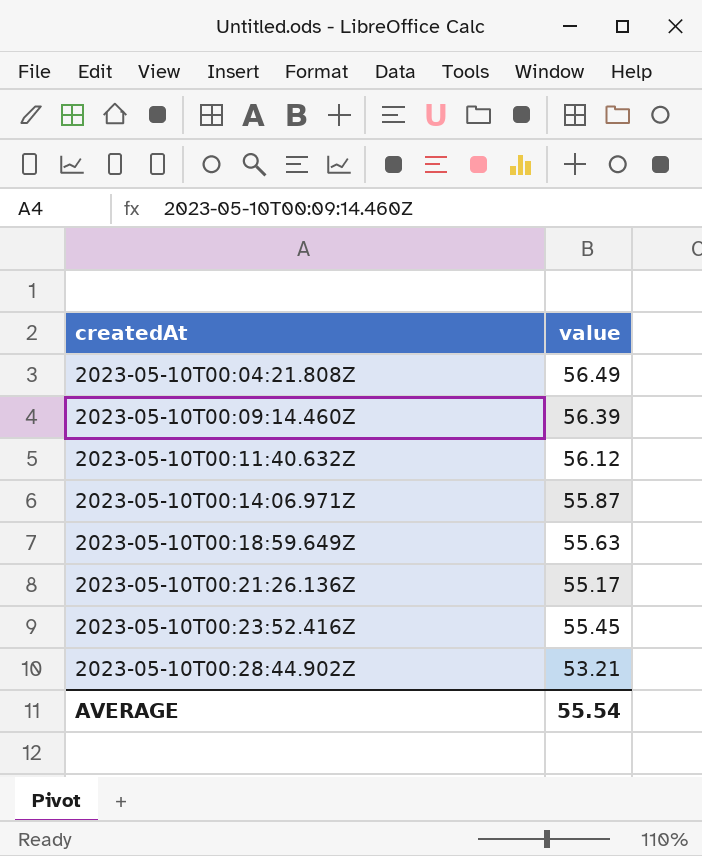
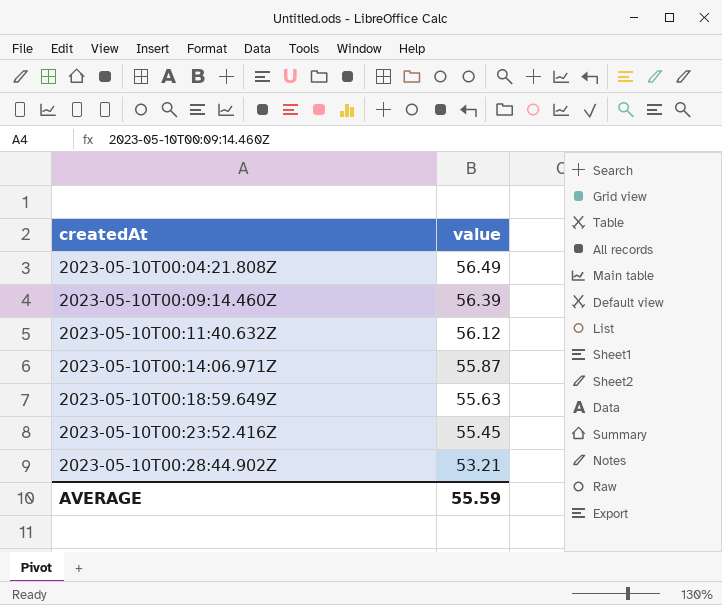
row 2023-05-10T00:21:26.136Z: 55.17 -> none
AVERAGE | value: 55.54 -> 55.59

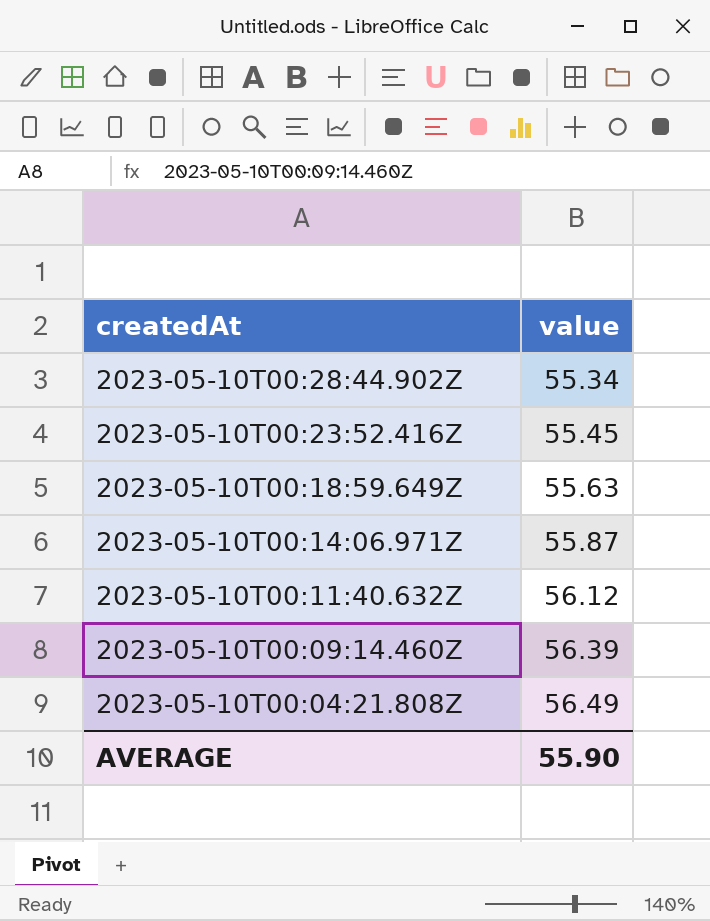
row order: createdAt ascending -> createdAt descending
2023-05-10T00:28:44.902Z | value: 53.21 -> 55.34
AVERAGE | value: 55.59 -> 55.90

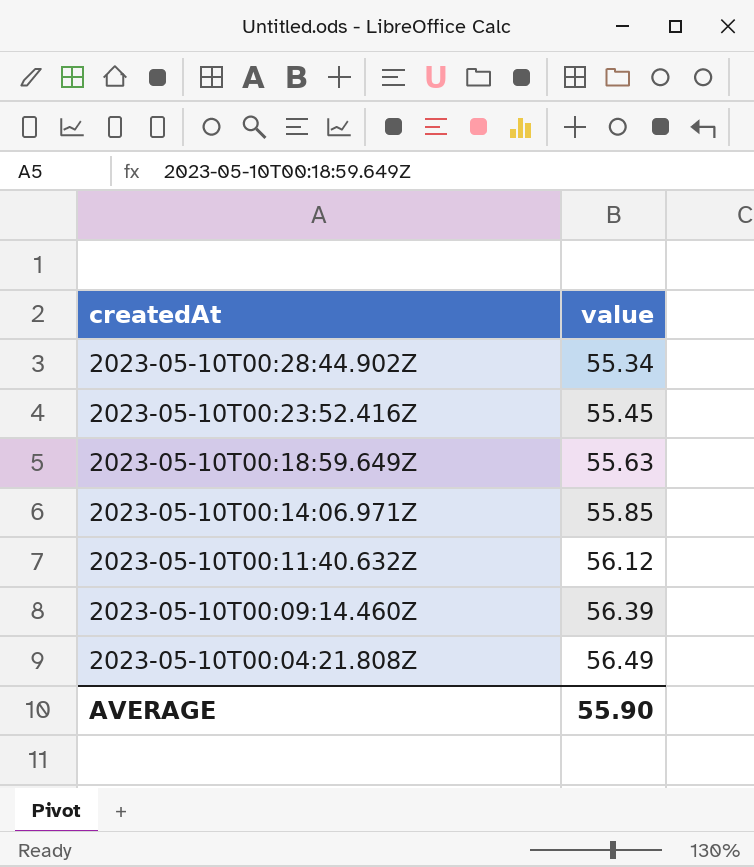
2023-05-10T00:14:06.971Z | value: 55.87 -> 55.85

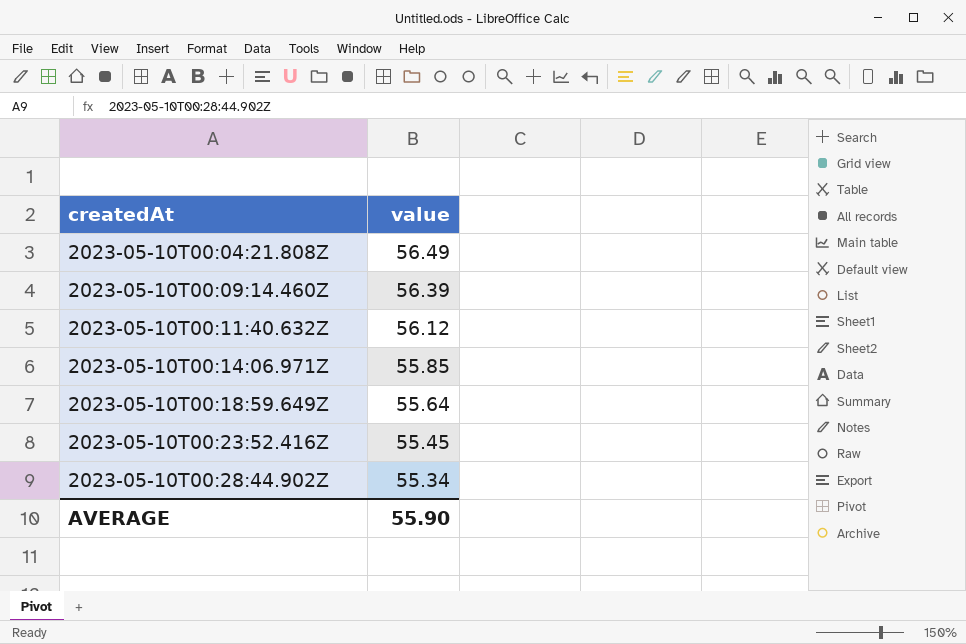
row order: createdAt descending -> createdAt ascending
2023-05-10T00:18:59.649Z | value: 55.63 -> 55.64

